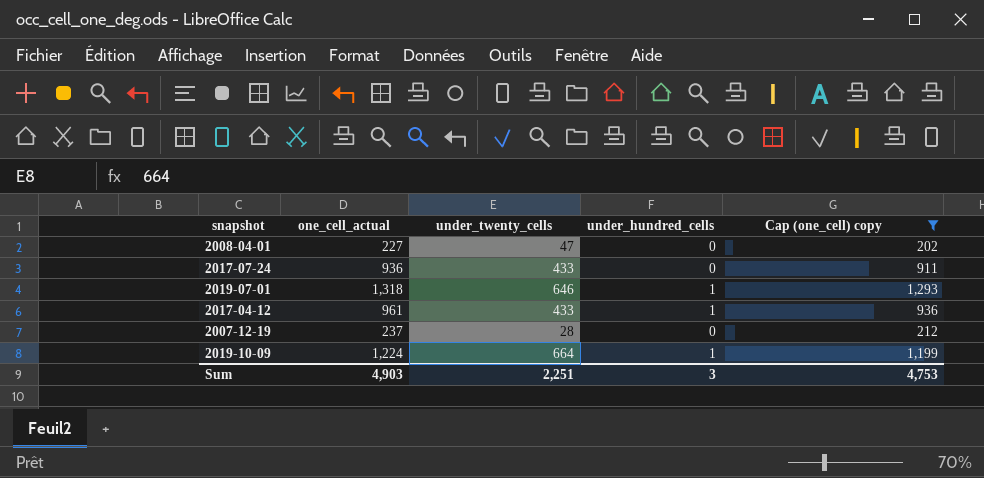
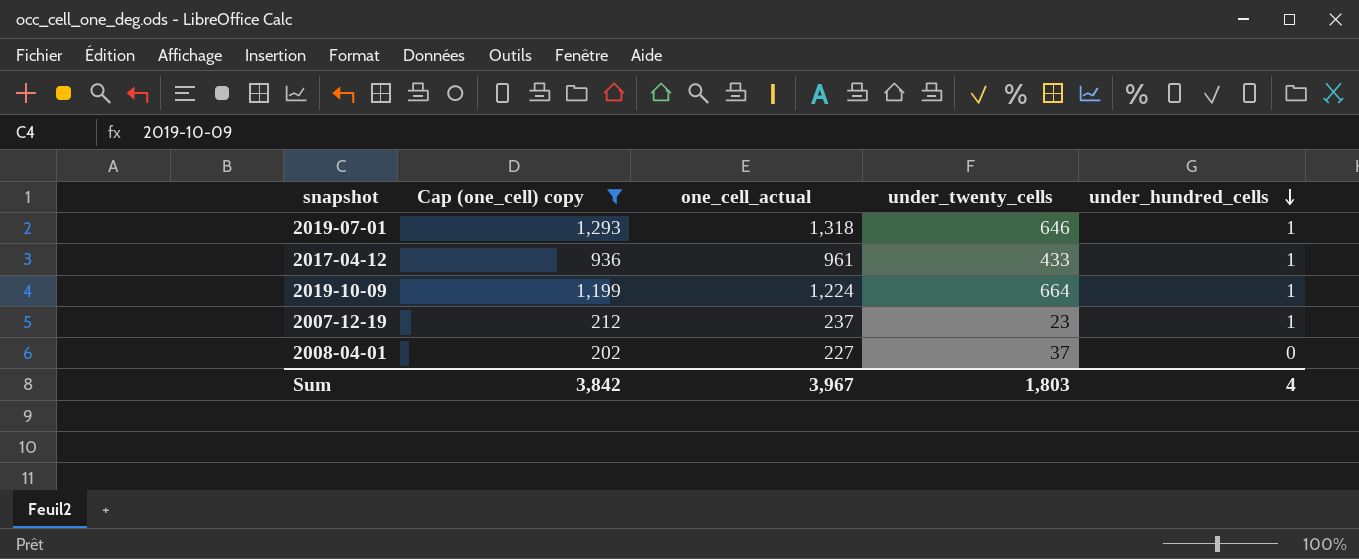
row order: none -> under_hundred_cells descending
column Cap (one_cell) copy | position: 5 -> 2
row 2017-07-24: 936 | 433 | 0 | 911 -> none
2007-12-19 | under_twenty_cells: 28 -> 23
2007-12-19 | under_hundred_cells: 0 -> 1
2008-04-01 | under_twenty_cells: 47 -> 37
Sum | Cap (one_cell) copy: 4,753 -> 3,842
Sum | one_cell_actual: 4,903 -> 3,967
Sum | under_twenty_cells: 2,251 -> 1,803
Sum | under_hundred_cells: 3 -> 4

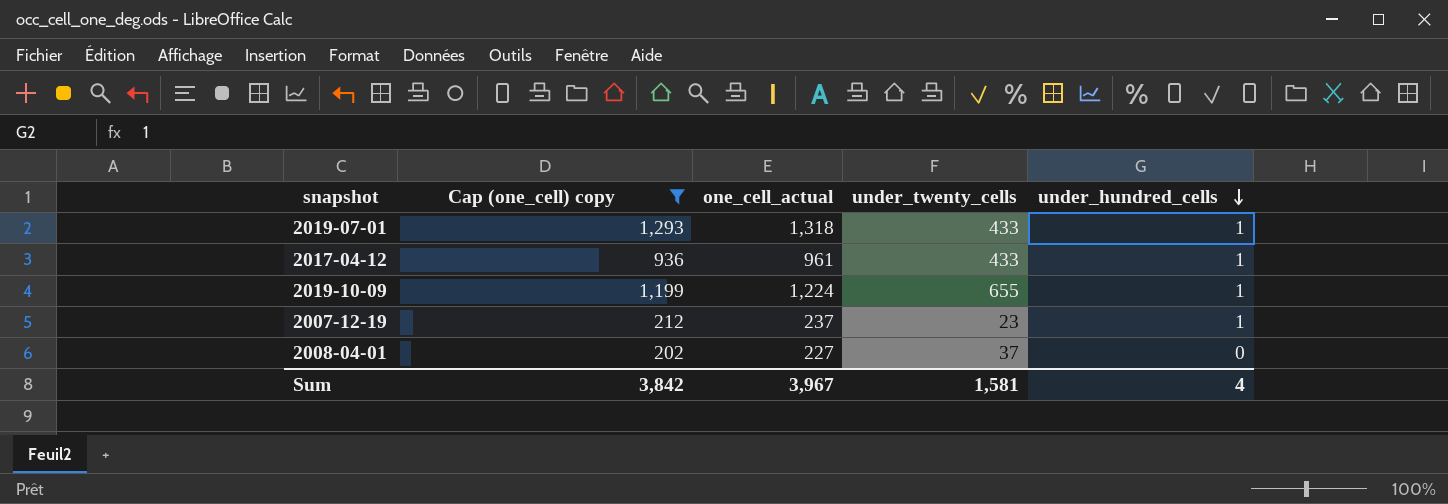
2019-07-01 | under_twenty_cells: 646 -> 433
2019-10-09 | under_twenty_cells: 664 -> 655
Sum | under_twenty_cells: 1,803 -> 1,581

